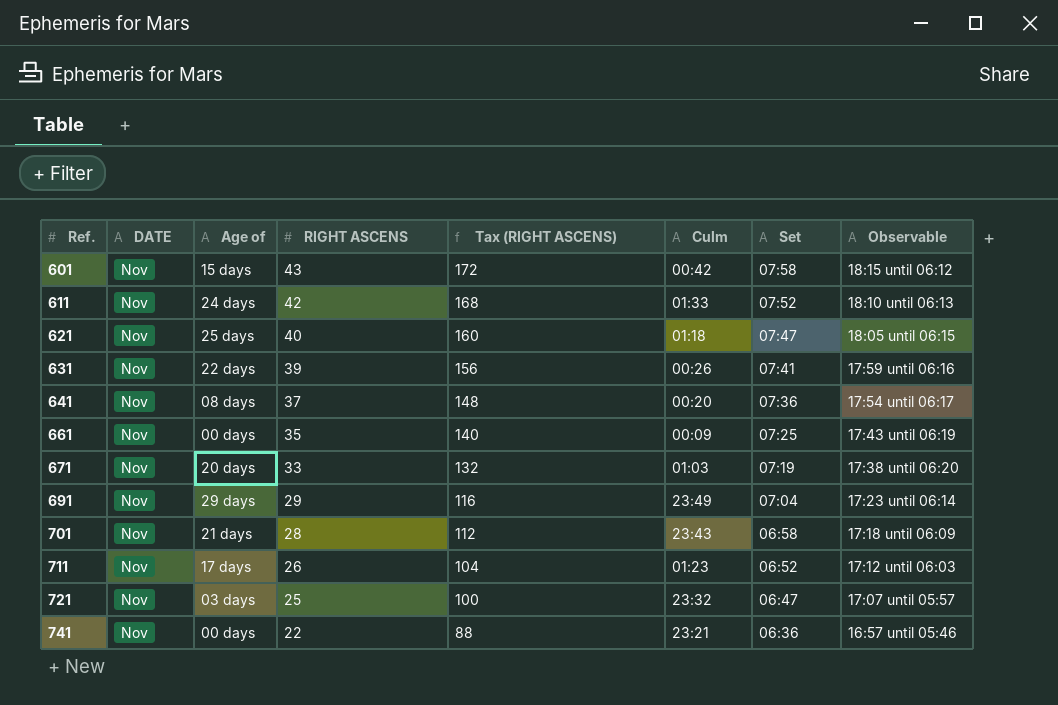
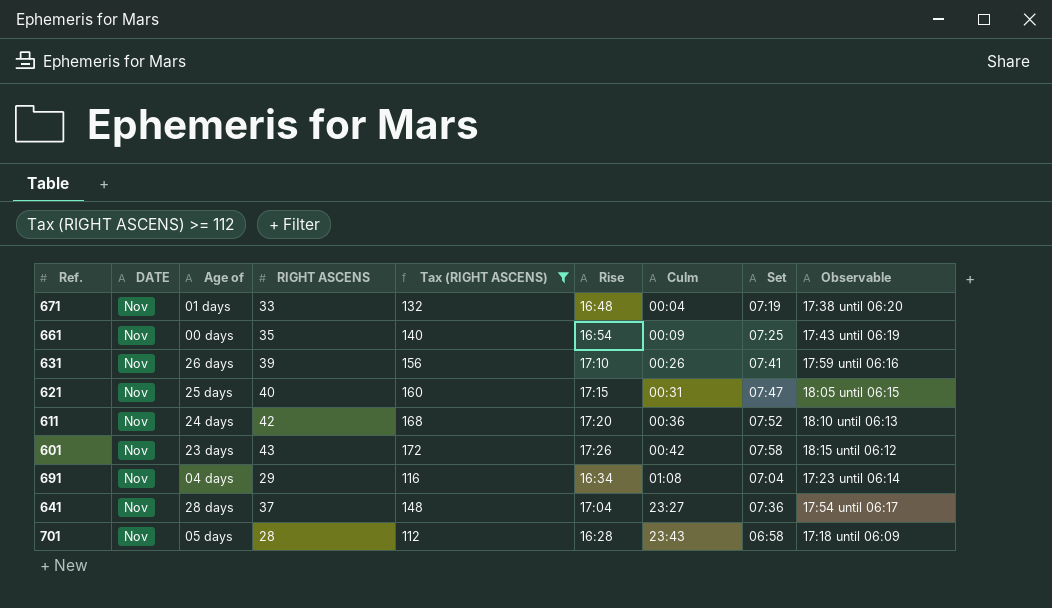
filter: none -> Tax (RIGHT ASCENS) >= 112
row order: Ref. ascending -> Culm ascending
column Rise | position: none -> 6
671 | Age of: 20 days -> 01 days
671 | Culm: 01:03 -> 00:04
631 | Age of: 22 days -> 26 days
621 | Culm: 01:18 -> 00:31
611 | Culm: 01:33 -> 00:36
601 | Age of: 15 days -> 23 days
691 | Age of: 29 days -> 04 days
691 | Culm: 23:49 -> 01:08
641 | Age of: 08 days -> 28 days
641 | Culm: 00:20 -> 23:27
701 | Age of: 21 days -> 05 days

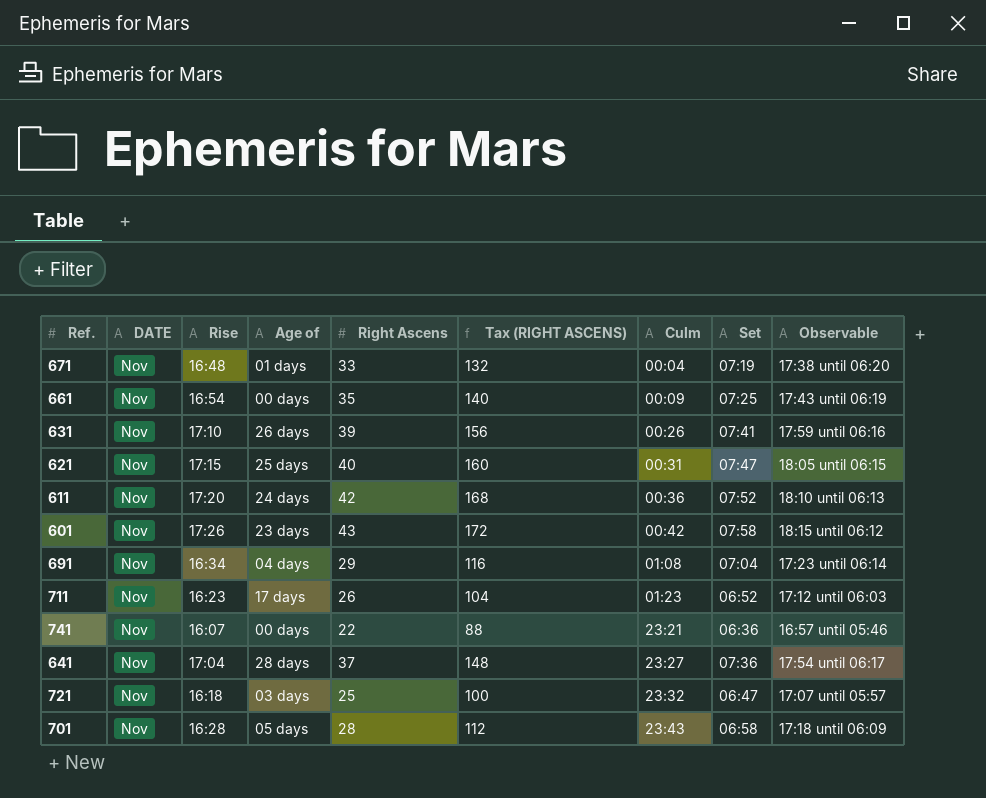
filter: Tax (RIGHT ASCENS) >= 112 -> none
column Rise | position: 6 -> 3
column name: RIGHT ASCENS -> Right Ascens

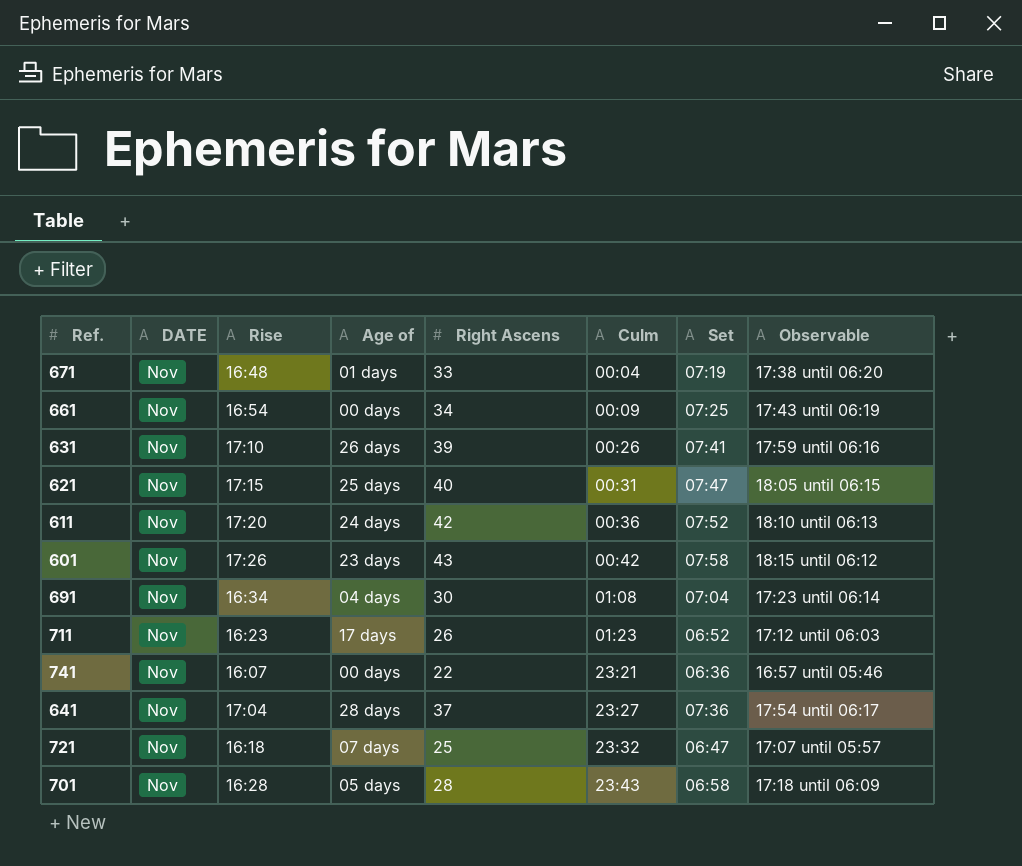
column Tax (RIGHT ASCENS) | formula: [Right Ascens] * 4 -> none
661 | Right Ascens: 35 -> 34
691 | Right Ascens: 29 -> 30
721 | Age of: 03 days -> 07 days

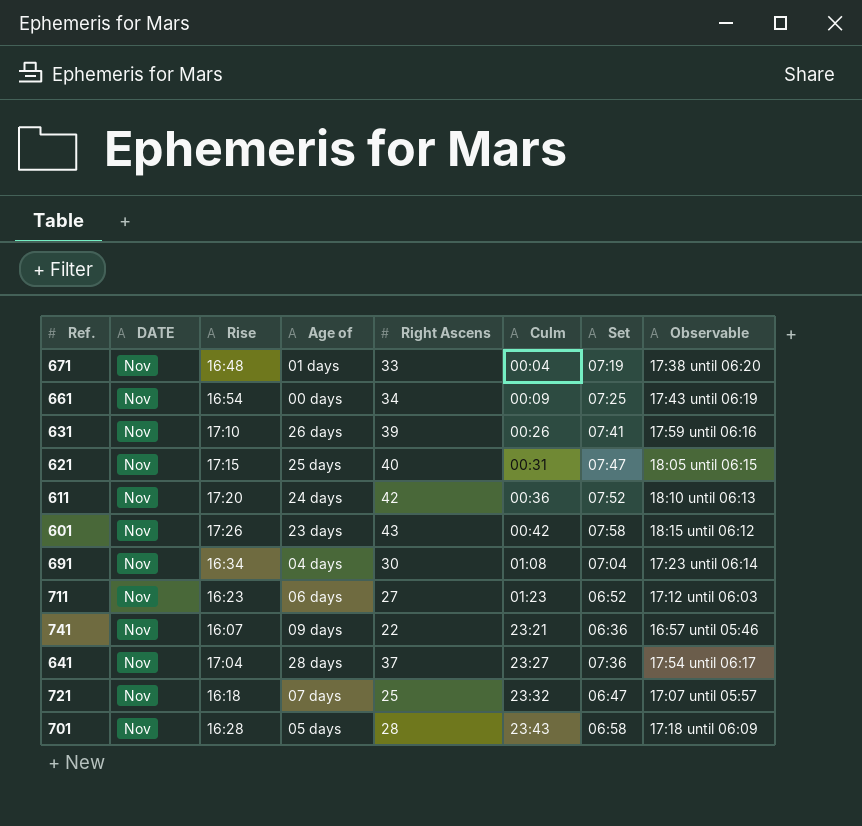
711 | Age of: 17 days -> 06 days
711 | Right Ascens: 26 -> 27
741 | Age of: 00 days -> 09 days

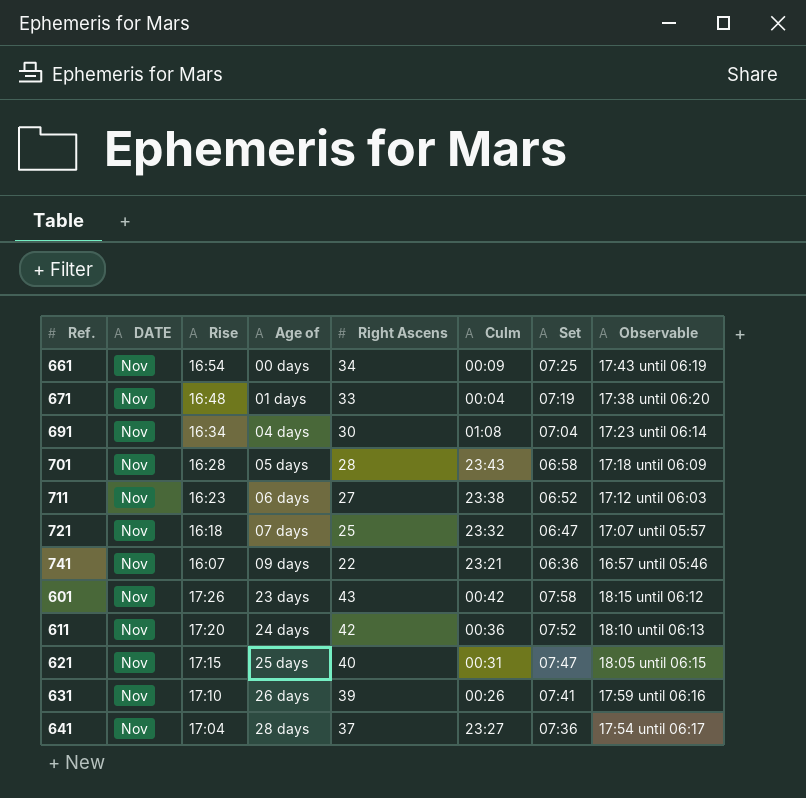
row order: Culm ascending -> Age of ascending
711 | Culm: 01:23 -> 23:38

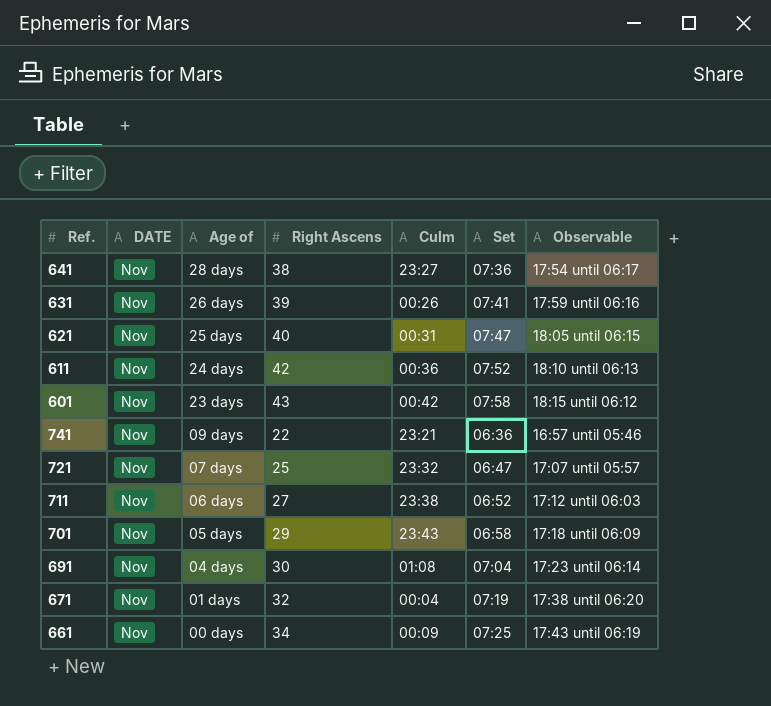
row order: Age of ascending -> Age of descending
column Rise | position: 3 -> none
641 | Right Ascens: 37 -> 38
701 | Right Ascens: 28 -> 29
671 | Right Ascens: 33 -> 32

